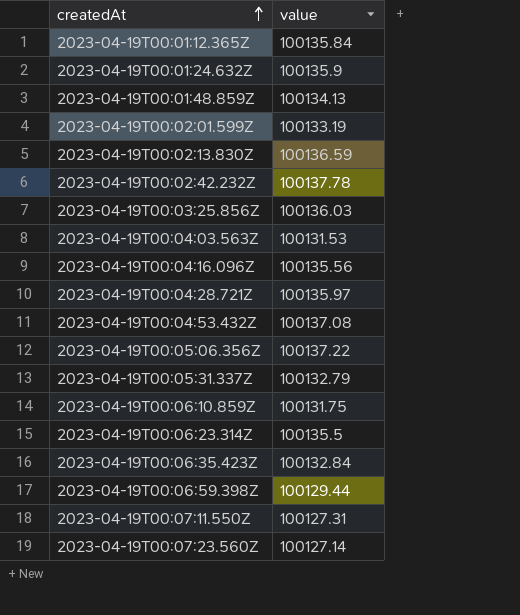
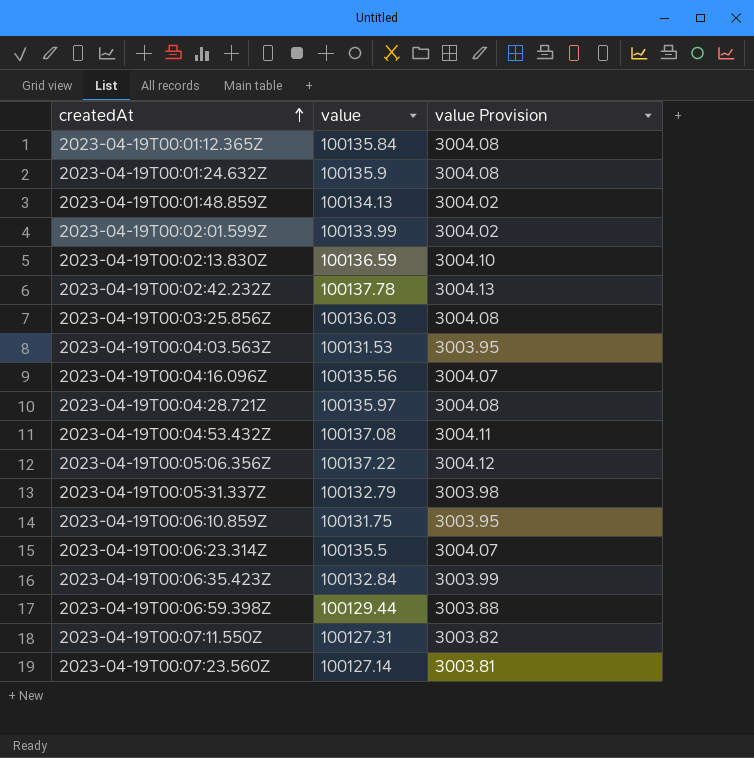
column value Provision | formula: none -> [value] * 0.03
2023-04-19T00:02:01.599Z | value: 100133.19 -> 100133.99

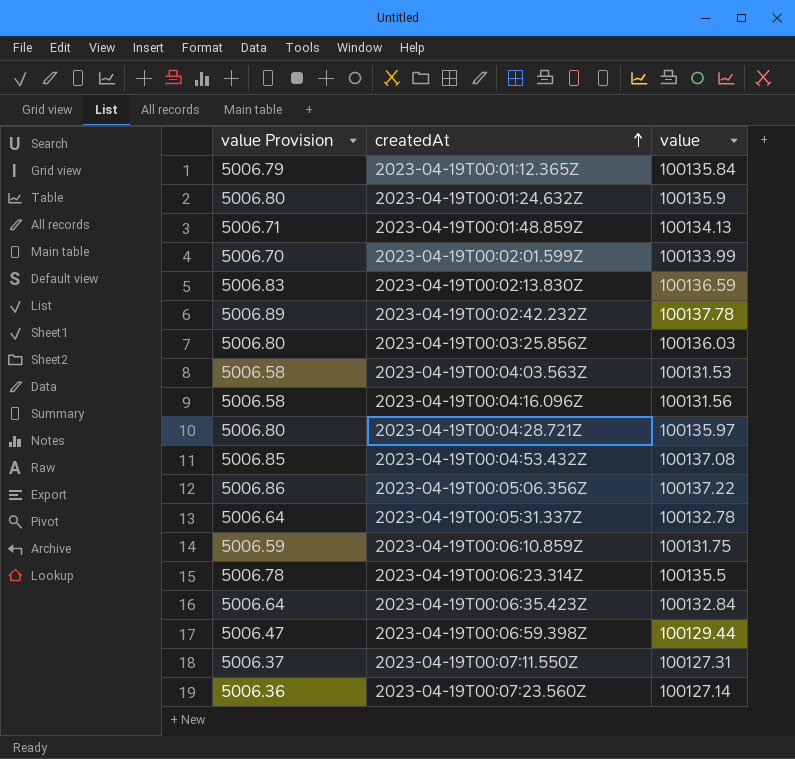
column value Provision | formula: [value] * 0.03 -> [value] * 0.05
column value Provision | position: 3 -> 1
2023-04-19T00:04:16.096Z | value: 100135.56 -> 100131.56
2023-04-19T00:05:31.337Z | value: 100132.79 -> 100132.78

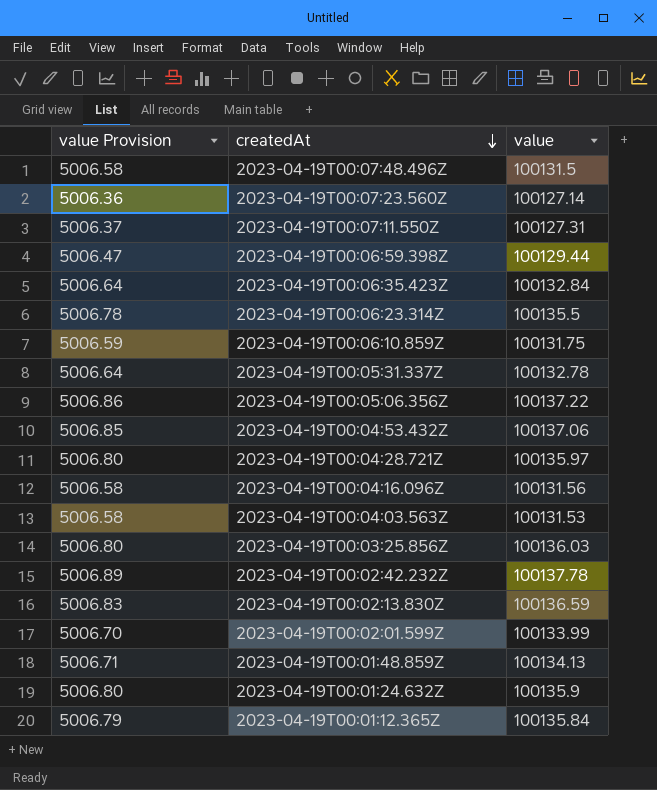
row order: createdAt ascending -> createdAt descending
row 2023-04-19T00:07:48.496Z: none -> 5006.58 | 100131.5
2023-04-19T00:04:53.432Z | value: 100137.08 -> 100137.06

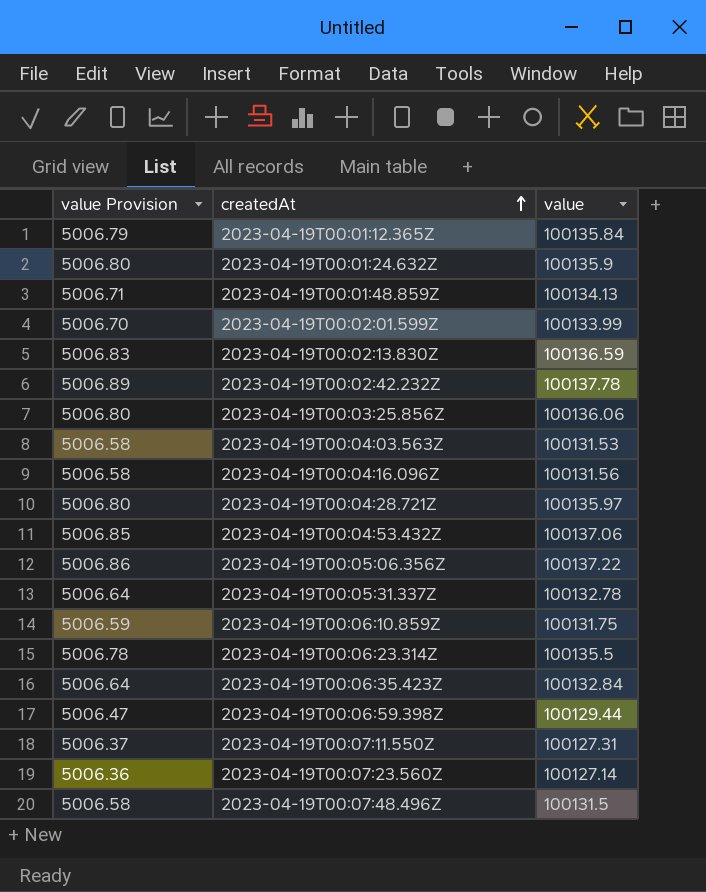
row order: createdAt descending -> createdAt ascending
2023-04-19T00:03:25.856Z | value: 100136.03 -> 100136.06

